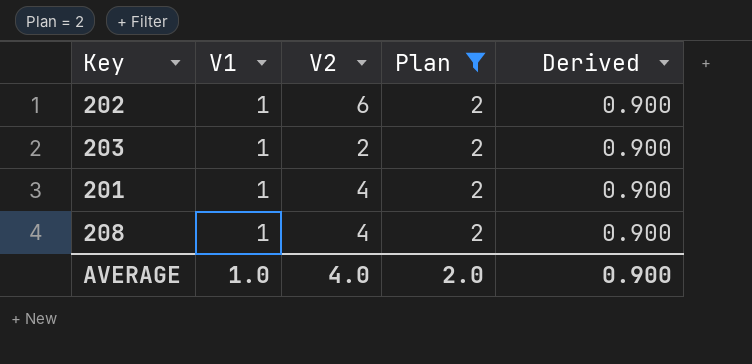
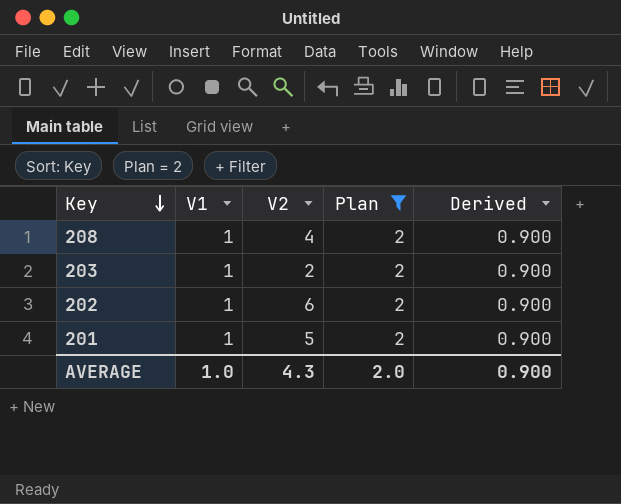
row order: none -> Key descending
201 | V2: 4 -> 5
AVERAGE | V2: 4.0 -> 4.3

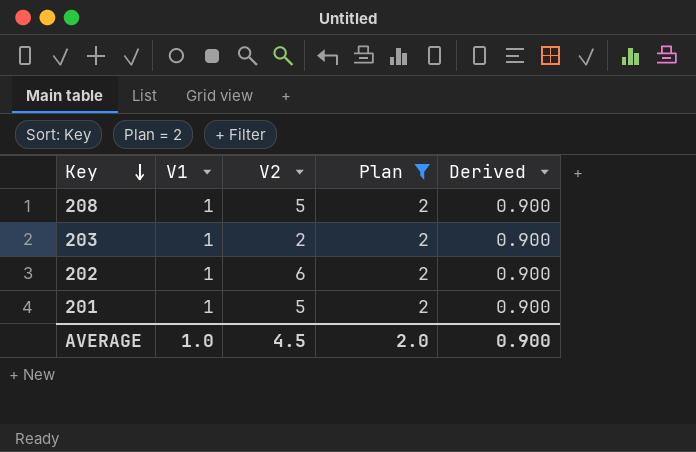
208 | V2: 4 -> 5
AVERAGE | V2: 4.3 -> 4.5

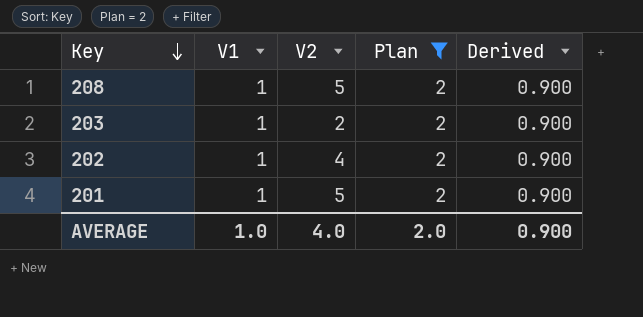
202 | V2: 6 -> 4
AVERAGE | V2: 4.5 -> 4.0

